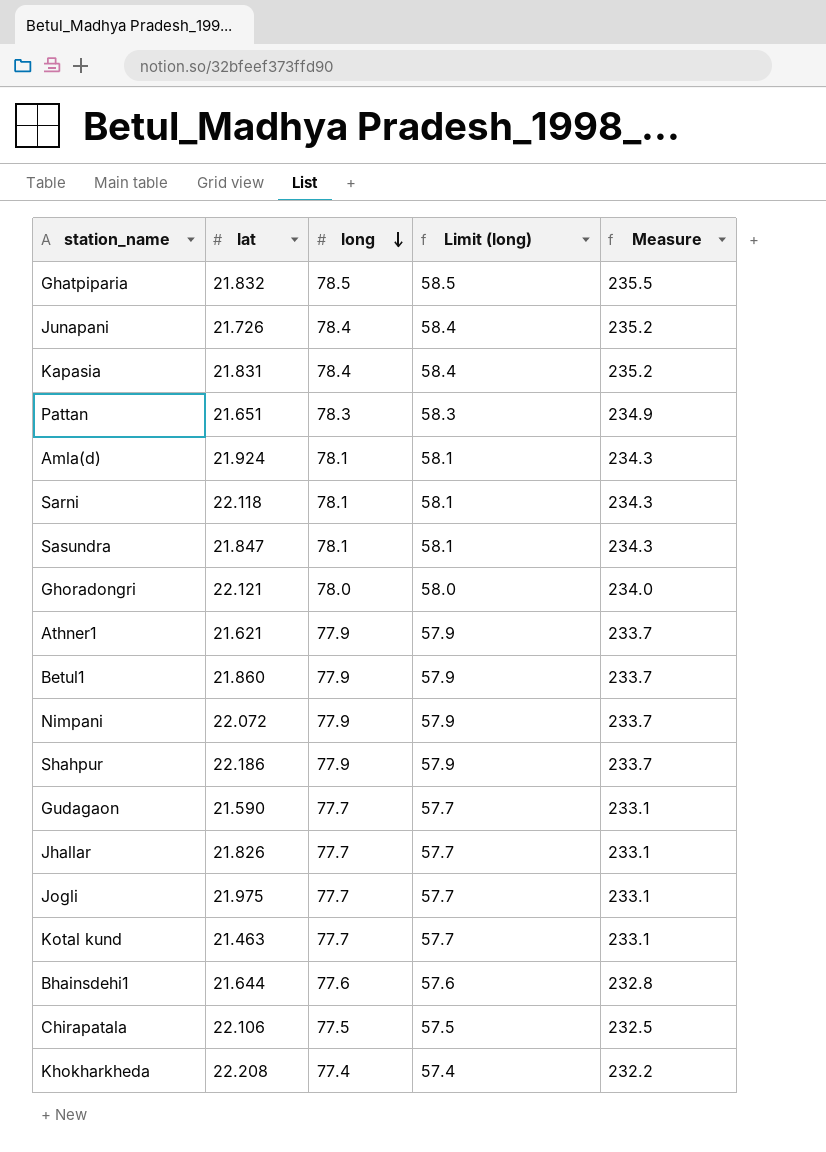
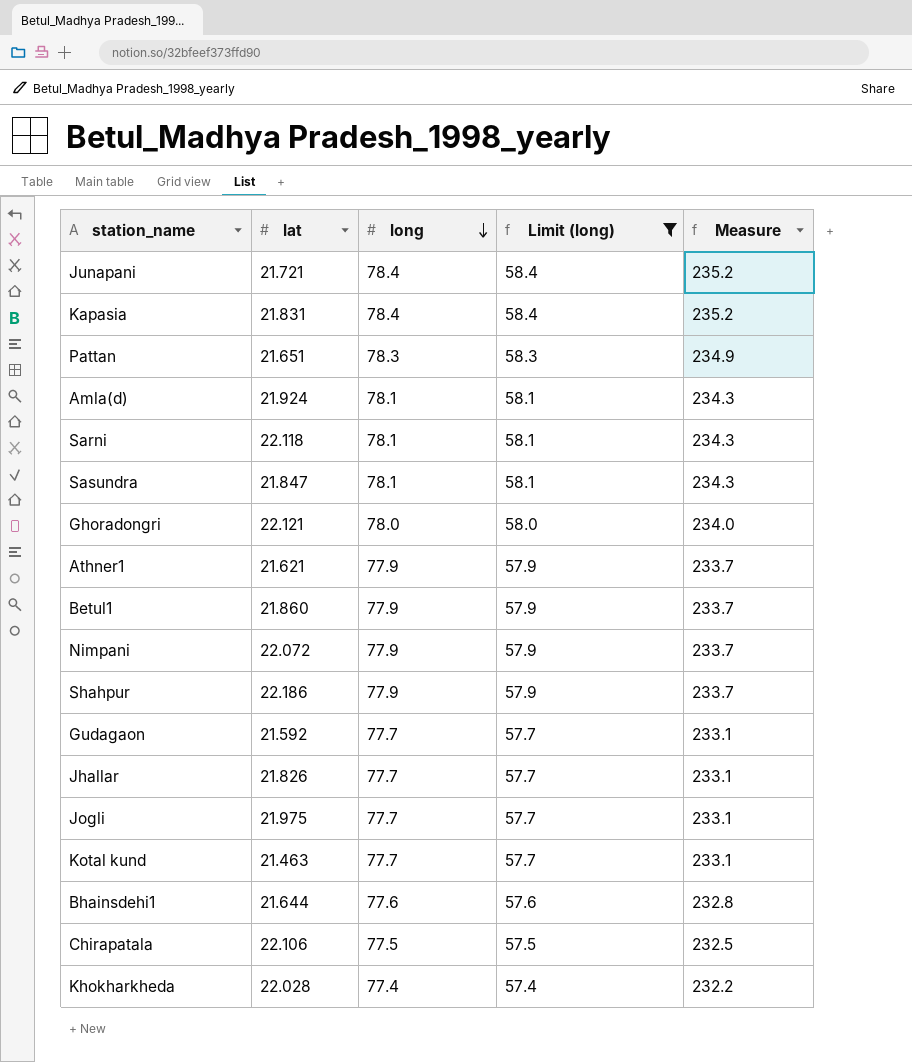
filter: none -> Limit (long) != 58.5
Junapani | lat: 21.726 -> 21.721
Gudagaon | lat: 21.590 -> 21.592
Khokharkheda | lat: 22.208 -> 22.028

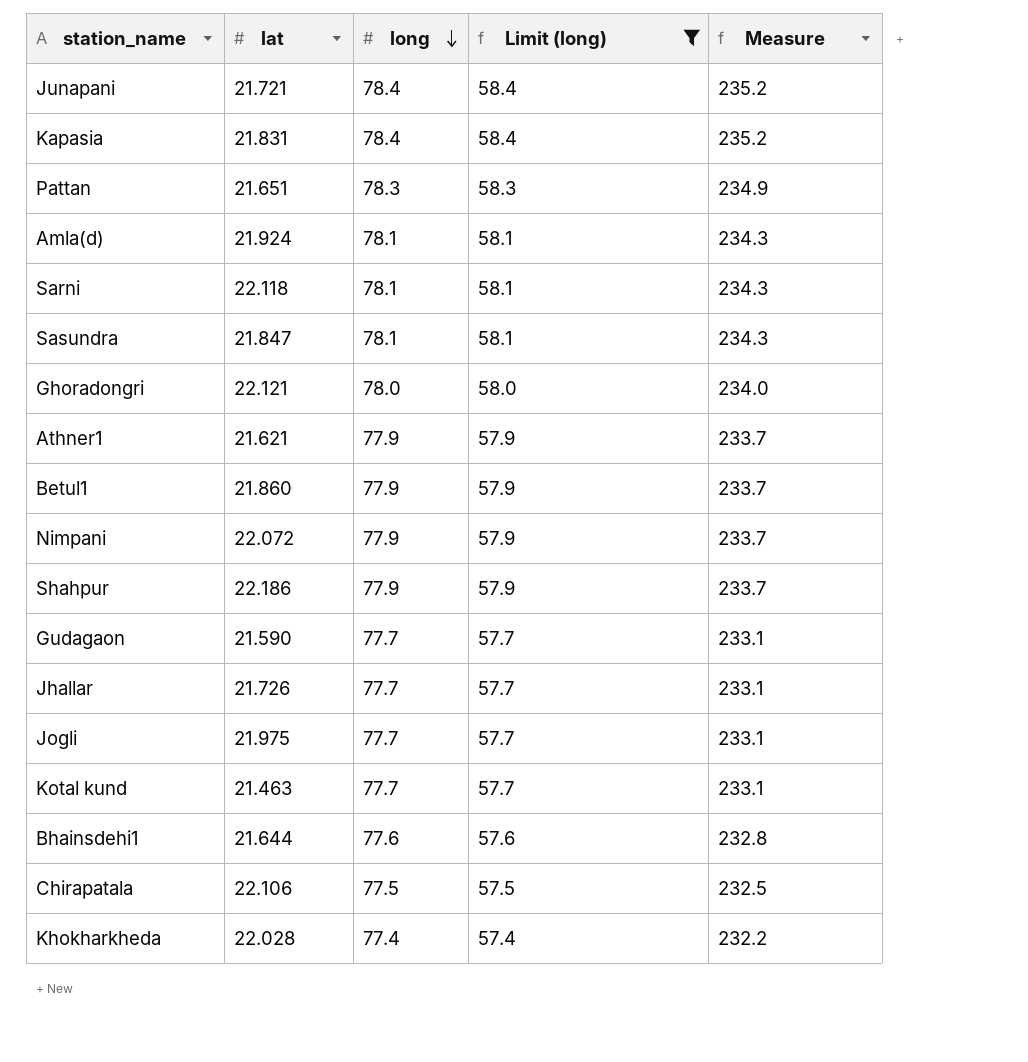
Gudagaon | lat: 21.592 -> 21.590
Jhallar | lat: 21.826 -> 21.726

